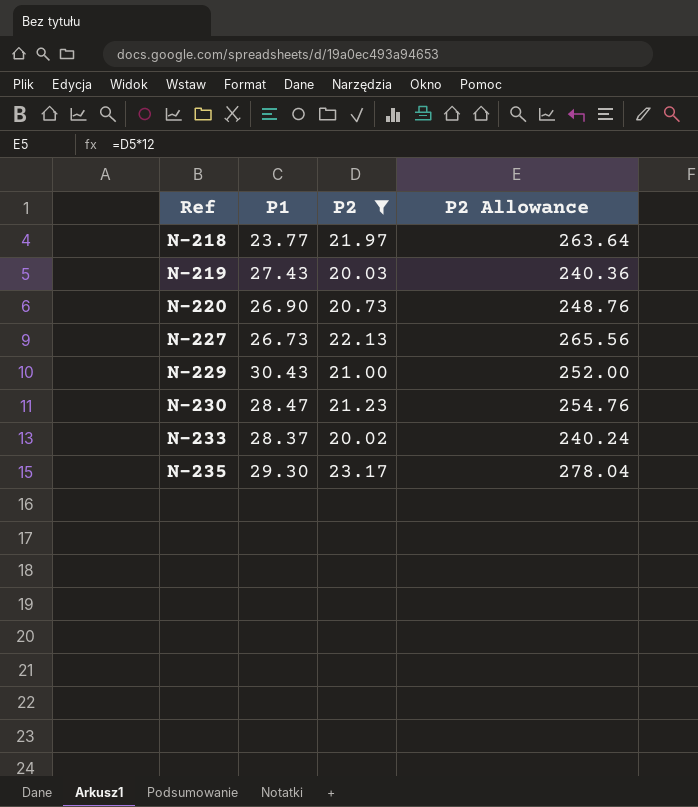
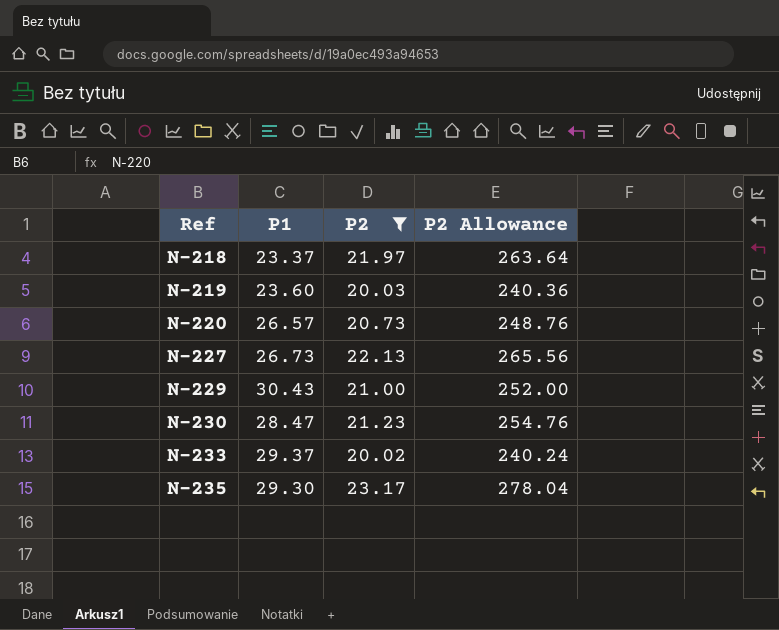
N-218 | P1: 23.77 -> 23.37
N-219 | P1: 27.43 -> 23.60
N-220 | P1: 26.90 -> 26.57
N-233 | P1: 28.37 -> 29.37

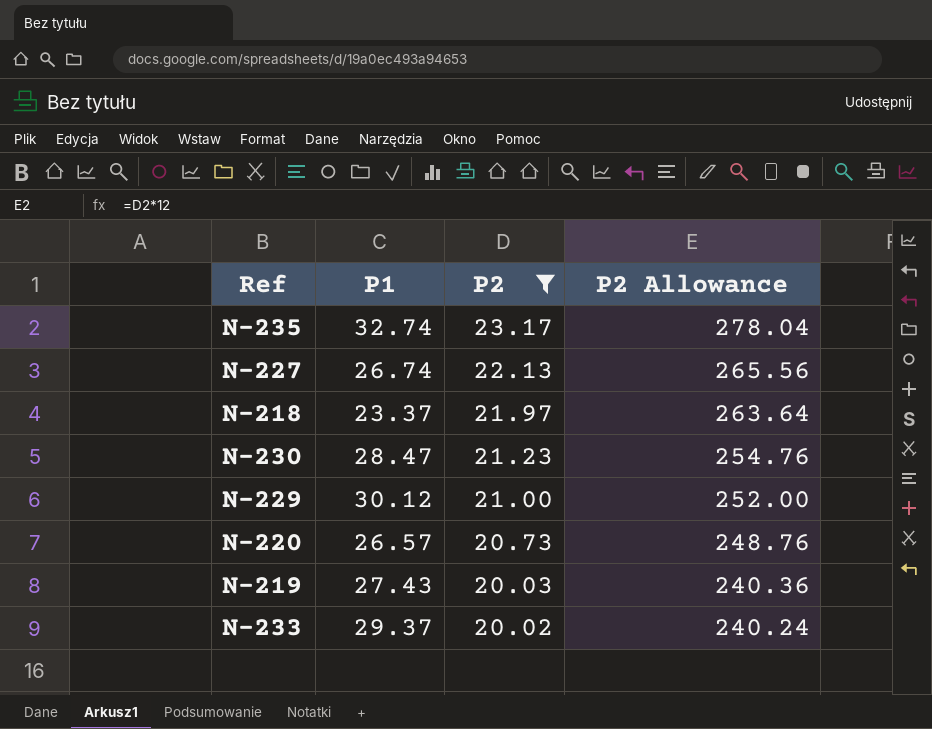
row order: Ref ascending -> P2 descending
N-235 | P1: 29.30 -> 32.74
N-227 | P1: 26.73 -> 26.74
N-229 | P1: 30.43 -> 30.12
N-219 | P1: 23.60 -> 27.43

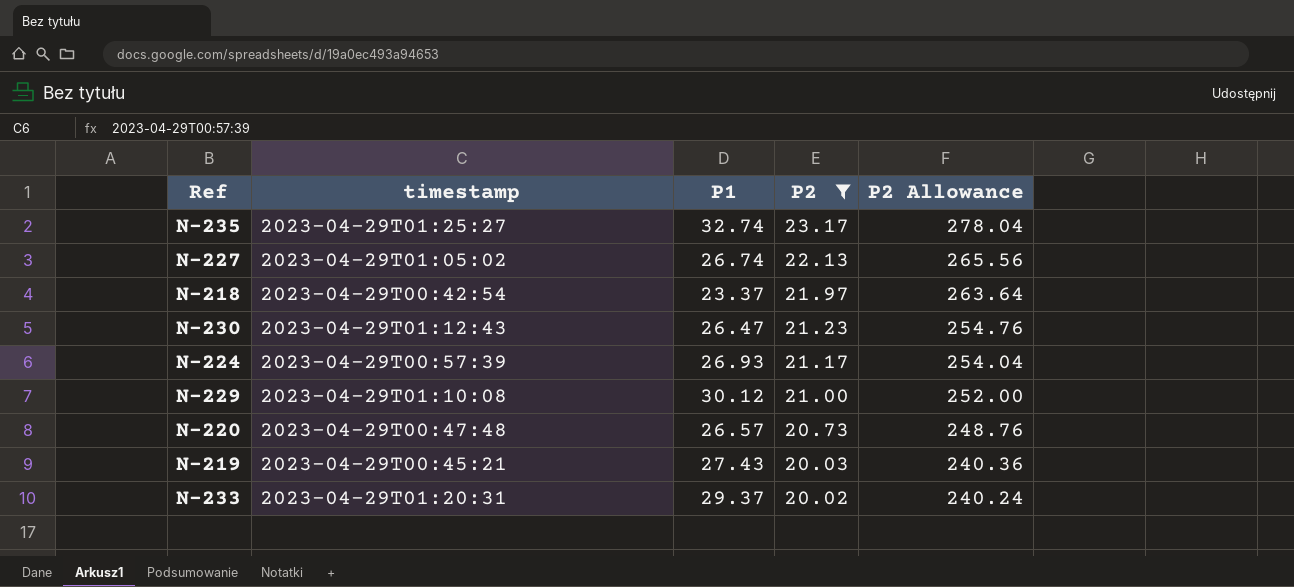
column timestamp | position: none -> 2
N-230 | P1: 28.47 -> 26.47
row N-224: none -> 2023-04-29T00:57:39 | 26.93 | 21.17 | 254.04

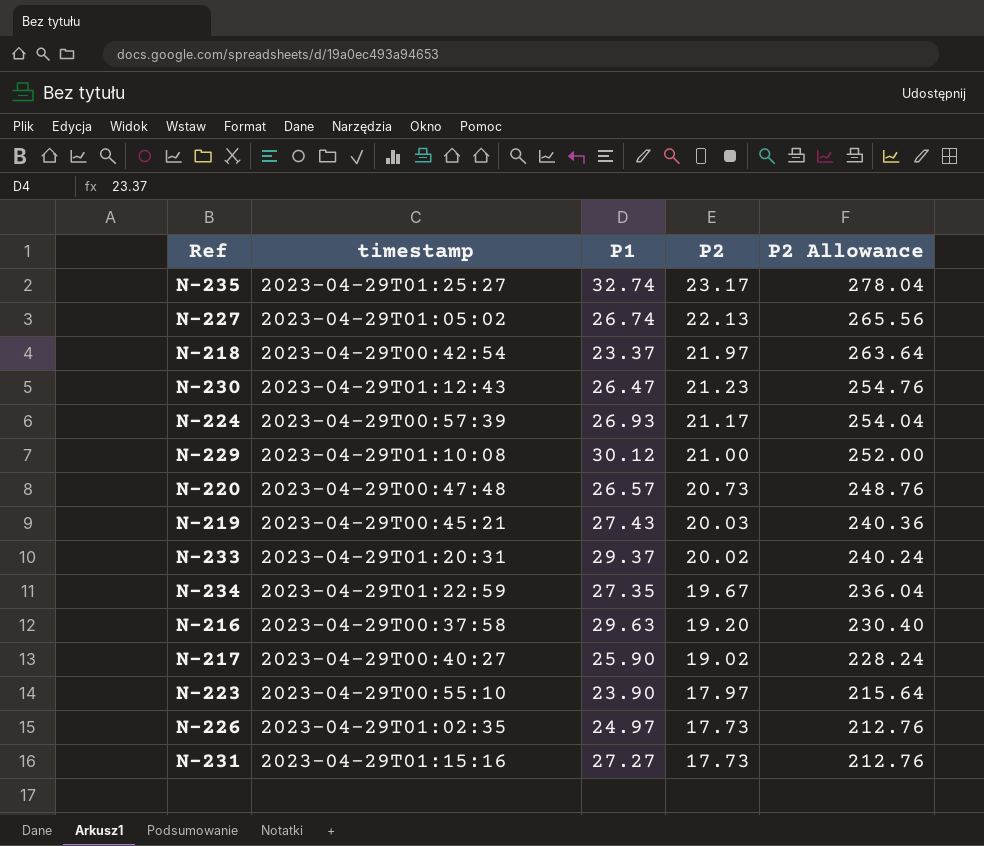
filter: P2 >= 20.02 -> none

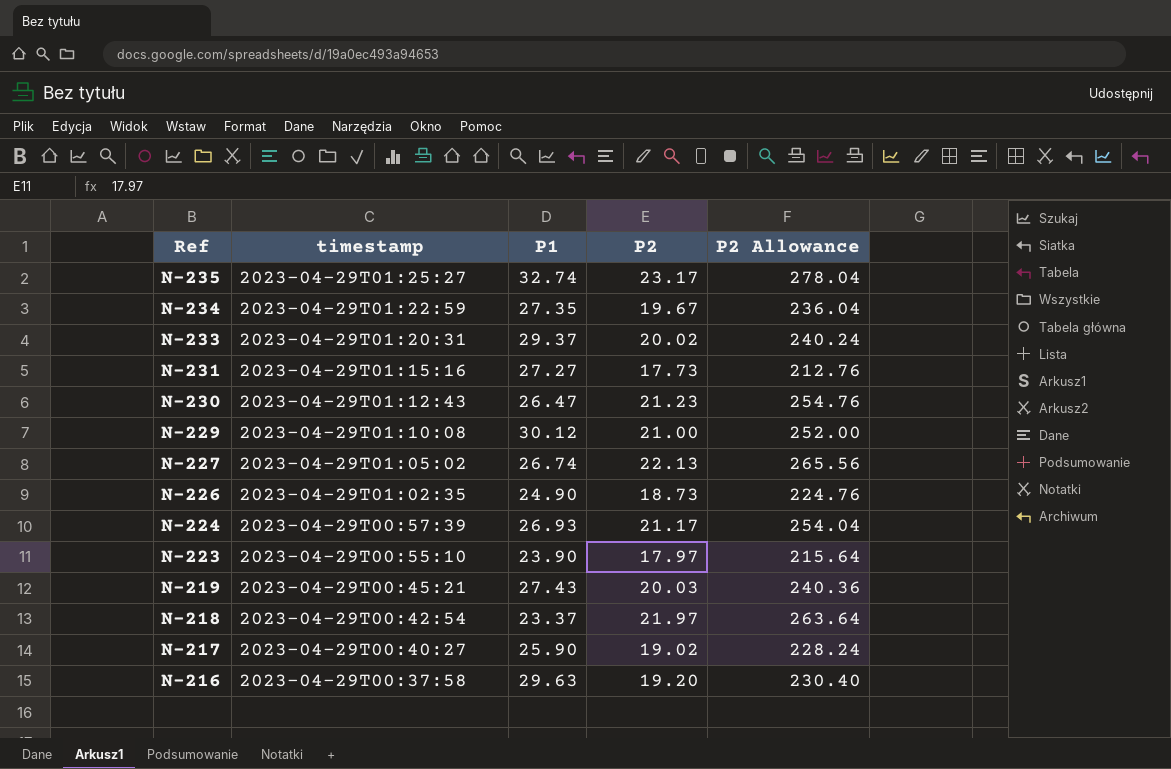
row order: P2 descending -> Ref descending
row N-220: 2023-04-29T00:47:48 | 26.57 | 20.73 | 248.76 -> none
N-226 | P1: 24.97 -> 24.90
N-226 | P2: 17.73 -> 18.73
N-226 | P2 Allowance: 212.76 -> 224.76

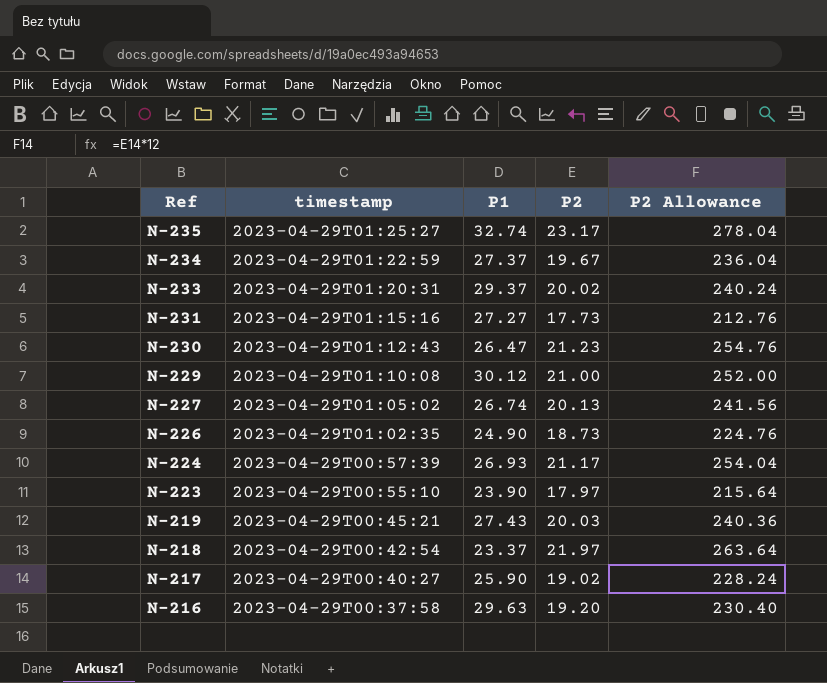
N-234 | P1: 27.35 -> 27.37
N-227 | P2: 22.13 -> 20.13
N-227 | P2 Allowance: 265.56 -> 241.56

